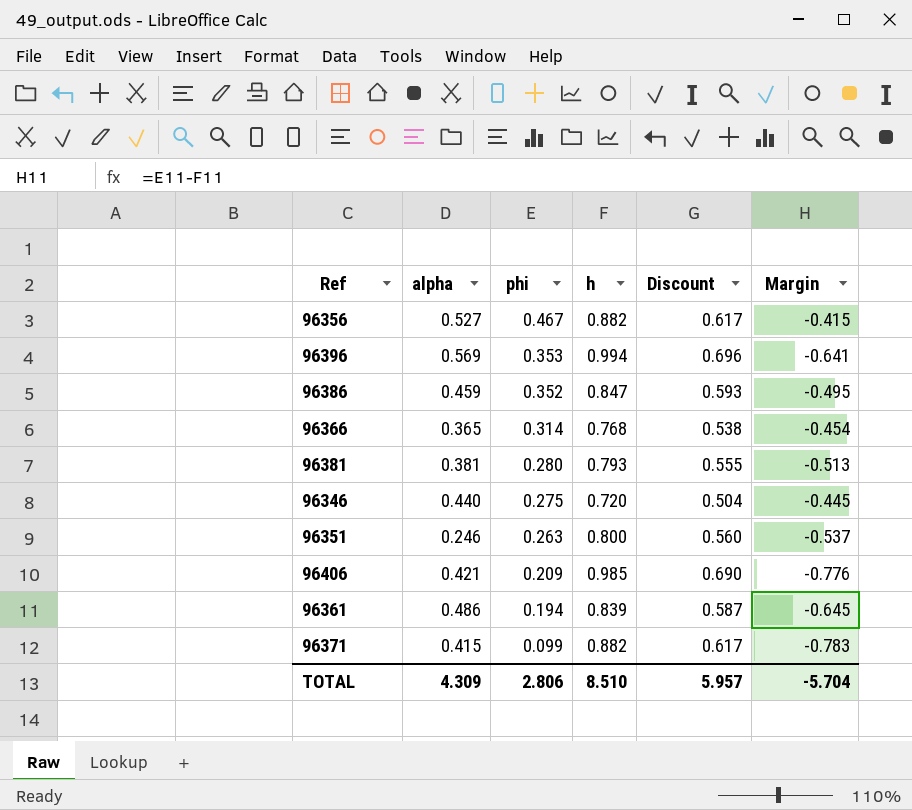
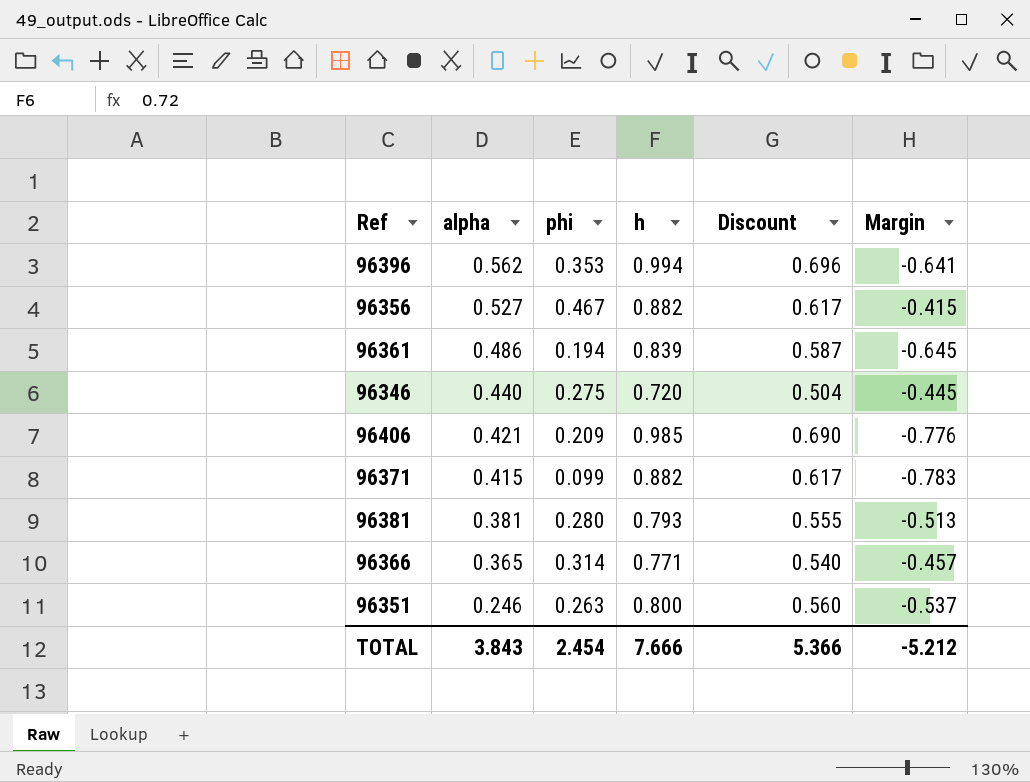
row order: phi descending -> alpha descending
row 96386: 0.459 | 0.352 | 0.847 | 0.593 | -0.495 -> none
96396 | alpha: 0.569 -> 0.562
96366 | h: 0.768 -> 0.771
96366 | Discount: 0.538 -> 0.540
96366 | Margin: -0.454 -> -0.457
TOTAL | alpha: 4.309 -> 3.843
TOTAL | phi: 2.806 -> 2.454
TOTAL | h: 8.510 -> 7.666
TOTAL | Discount: 5.957 -> 5.366
TOTAL | Margin: -5.704 -> -5.212

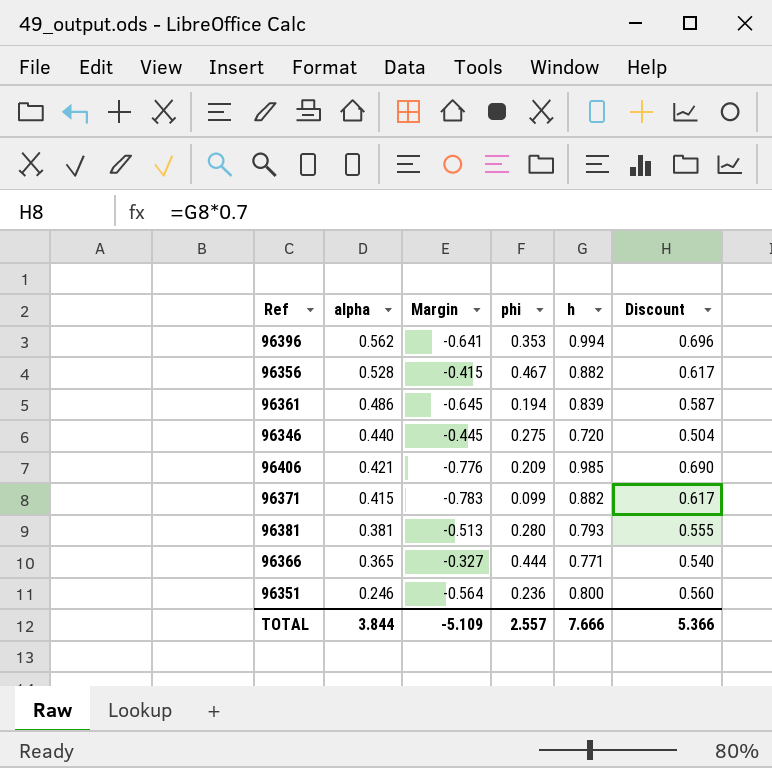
column Margin | position: 6 -> 3
96356 | alpha: 0.527 -> 0.528
96366 | Margin: -0.457 -> -0.327
96366 | phi: 0.314 -> 0.444
96351 | Margin: -0.537 -> -0.564
96351 | phi: 0.263 -> 0.236
TOTAL | alpha: 3.843 -> 3.844
TOTAL | Margin: -5.212 -> -5.109
TOTAL | phi: 2.454 -> 2.557

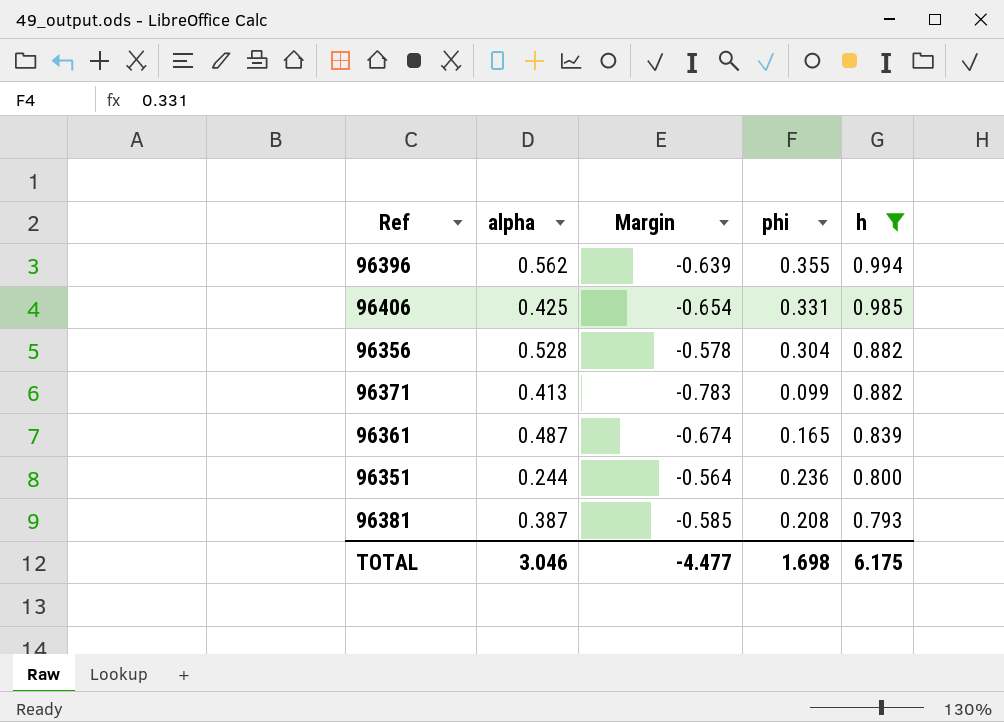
filter: none -> h >= 0.793
row order: alpha descending -> h descending
column Discount | formula: [h] * 0.7 -> none
96396 | Margin: -0.641 -> -0.639
96396 | phi: 0.353 -> 0.355
96406 | alpha: 0.421 -> 0.425
96406 | Margin: -0.776 -> -0.654
96406 | phi: 0.209 -> 0.331
96356 | Margin: -0.415 -> -0.578
96356 | phi: 0.467 -> 0.304
96371 | alpha: 0.415 -> 0.413
96361 | alpha: 0.486 -> 0.487
96361 | Margin: -0.645 -> -0.674
96361 | phi: 0.194 -> 0.165
96351 | alpha: 0.246 -> 0.244
96381 | alpha: 0.381 -> 0.387
96381 | Margin: -0.513 -> -0.585
96381 | phi: 0.280 -> 0.208
TOTAL | alpha: 3.844 -> 3.046
TOTAL | Margin: -5.109 -> -4.477
TOTAL | phi: 2.557 -> 1.698
TOTAL | h: 7.666 -> 6.175

